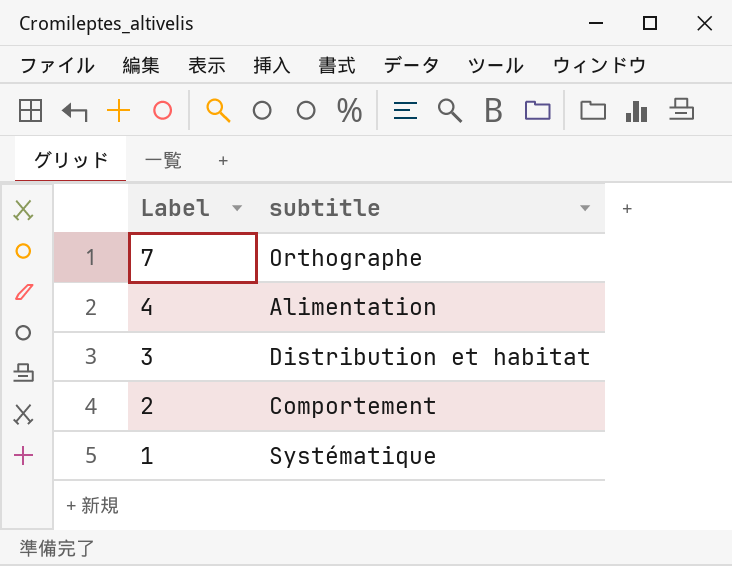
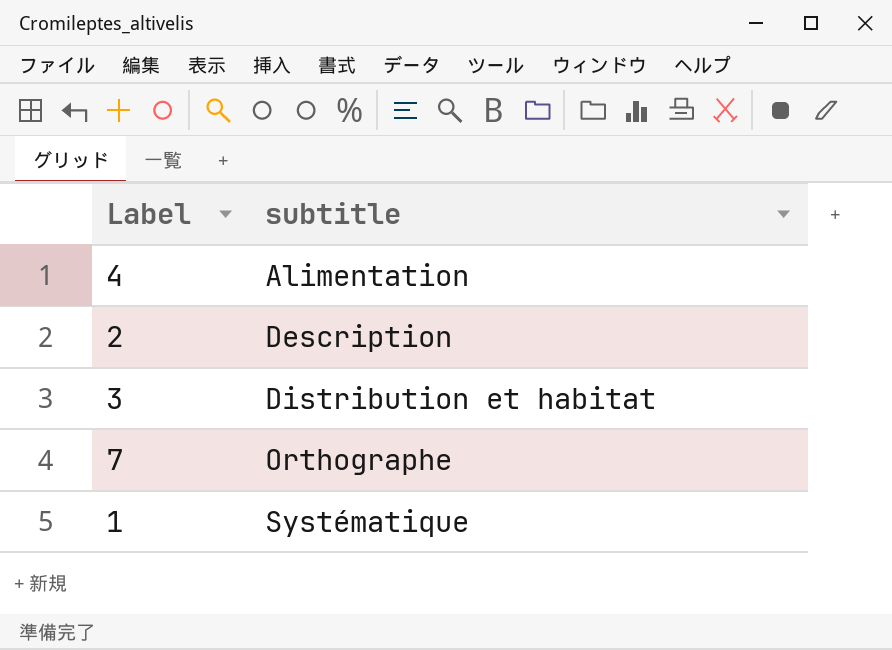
row order: Label descending -> subtitle ascending
2 | subtitle: Comportement -> Description

